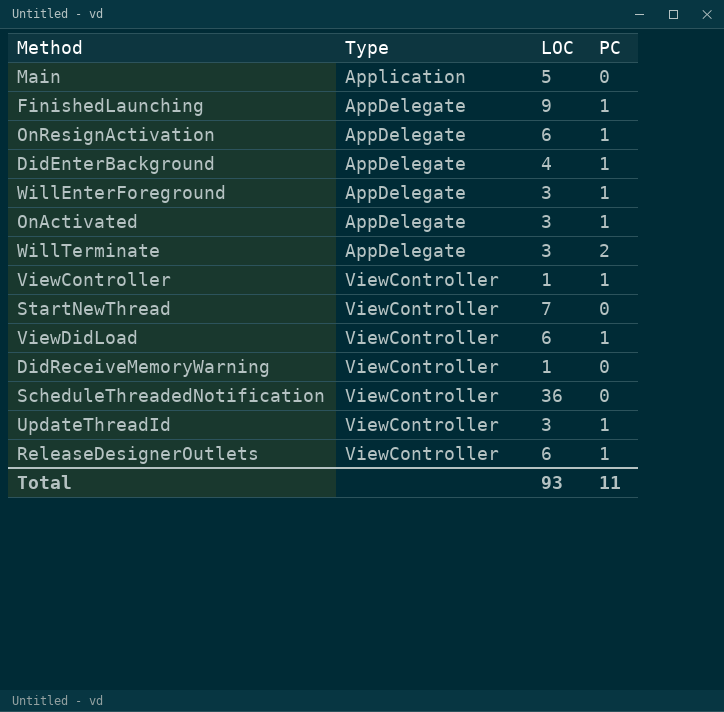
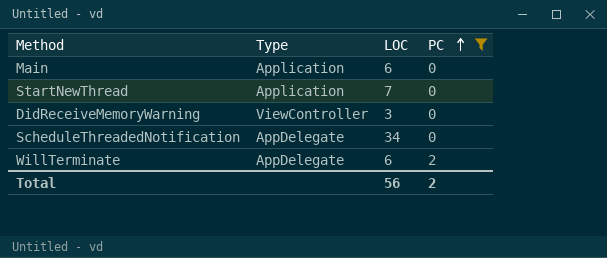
filter: none -> PC != 1
row order: none -> PC ascending
Main | LOC: 5 -> 6
StartNewThread | Type: ViewController -> Application
DidReceiveMemoryWarning | LOC: 1 -> 3
ScheduleThreadedNotification | Type: ViewController -> AppDelegate
ScheduleThreadedNotification | LOC: 36 -> 34
WillTerminate | LOC: 3 -> 6
Total | LOC: 93 -> 56
Total | PC: 11 -> 2

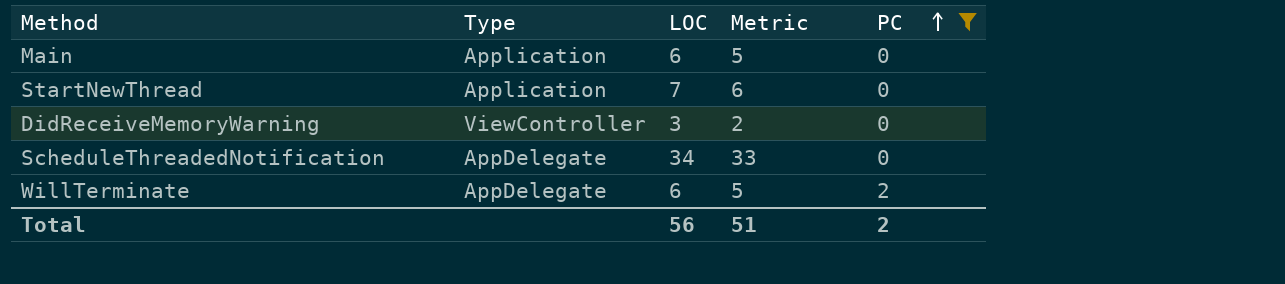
column Metric | formula: none -> [LOC] - 1

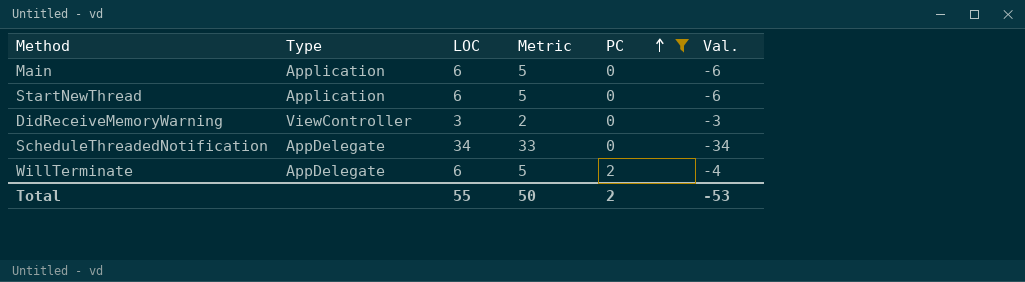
column Val. | formula: none -> [PC] - [LOC]
StartNewThread | LOC: 7 -> 6
StartNewThread | Metric: 6 -> 5
Total | LOC: 56 -> 55
Total | Metric: 51 -> 50

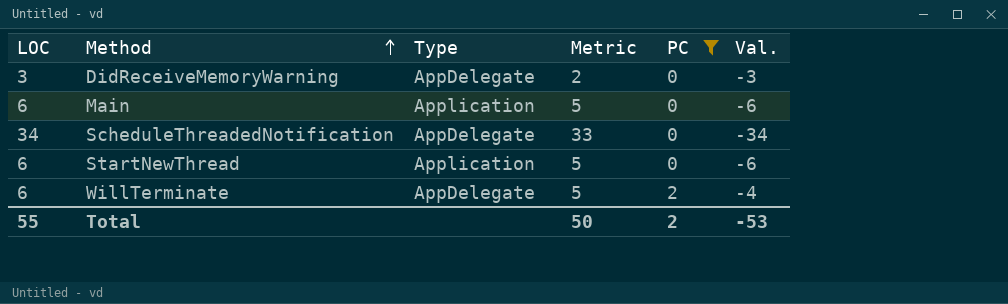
row order: PC ascending -> Method ascending
column LOC | position: 3 -> 1
DidReceiveMemoryWarning | Type: ViewController -> AppDelegate

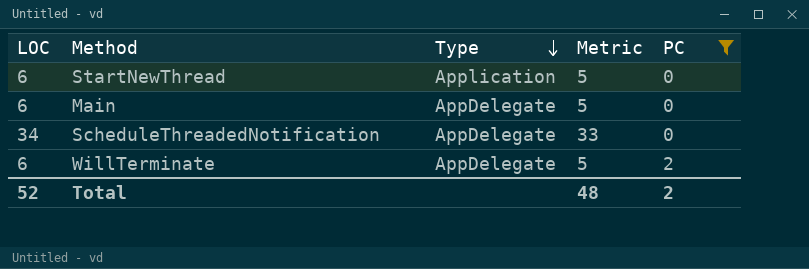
row order: Method ascending -> Type descending
column Val. | formula: [PC] - [LOC] -> none
row DidReceiveMemoryWarning: 3 | AppDelegate | 2 | 0 | -3 -> none
Main | Type: Application -> AppDelegate
Total | LOC: 55 -> 52
Total | Metric: 50 -> 48

